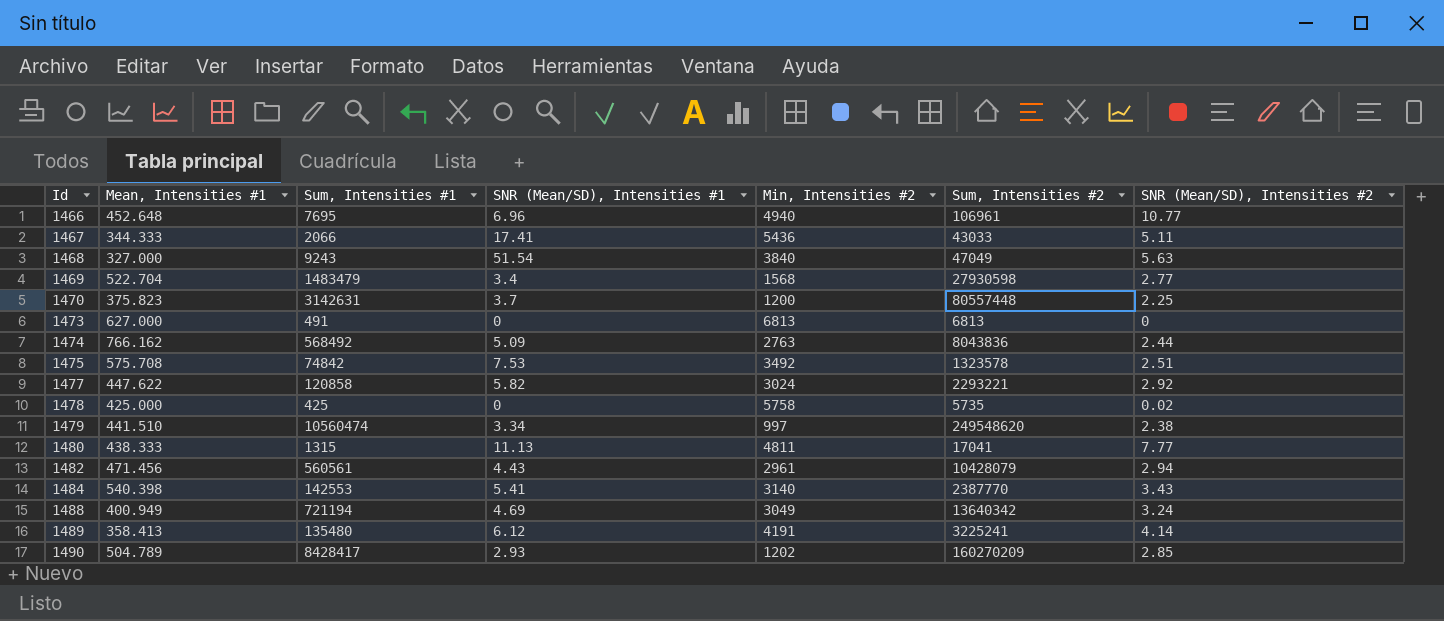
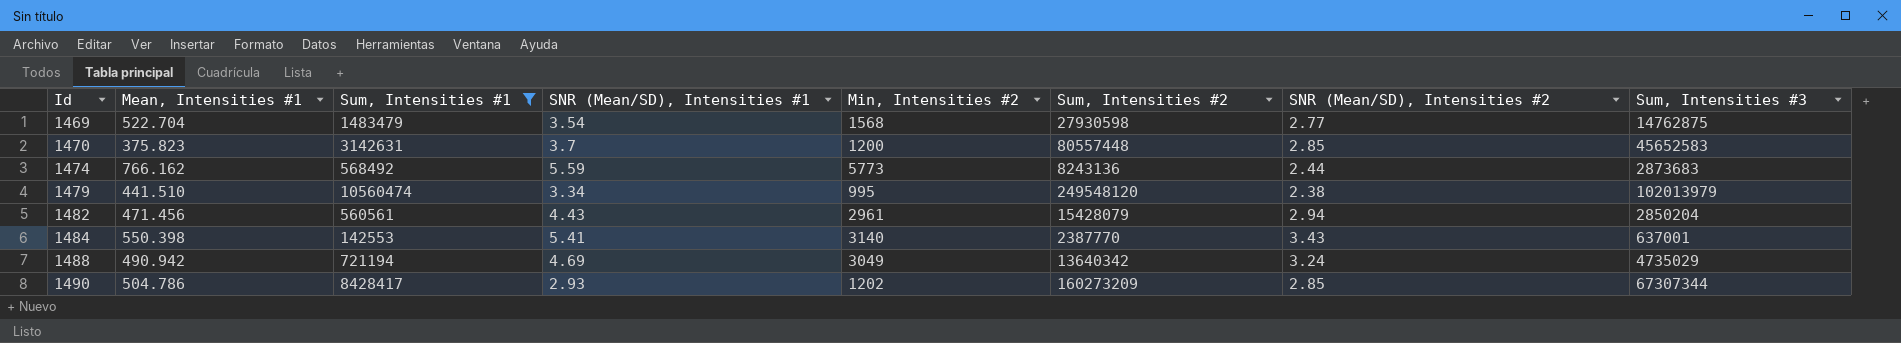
filter: none -> Sum, Intensities #1 >= 142553
column Sum, Intensities #3 | position: none -> 8
1469 | SNR (Mean/SD), Intensities #1: 3.4 -> 3.54
1470 | SNR (Mean/SD), Intensities #2: 2.25 -> 2.85
1474 | SNR (Mean/SD), Intensities #1: 5.09 -> 5.59
1474 | Min, Intensities #2: 2763 -> 5773
1474 | Sum, Intensities #2: 8043836 -> 8243136
1479 | Min, Intensities #2: 997 -> 995
1479 | Sum, Intensities #2: 249548620 -> 249548120
1482 | Sum, Intensities #2: 10428079 -> 15428079
1484 | Mean, Intensities #1: 540.398 -> 550.398
1488 | Mean, Intensities #1: 400.949 -> 490.942
1490 | Mean, Intensities #1: 504.789 -> 504.786
1490 | Sum, Intensities #2: 160270209 -> 160273209

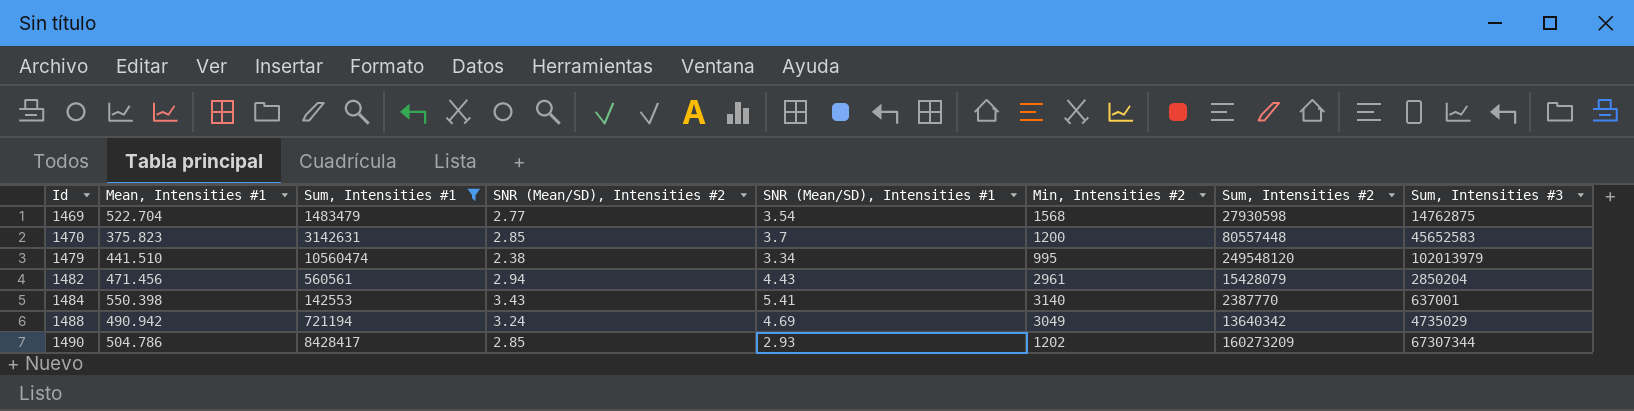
column SNR (Mean/SD), Intensities #2 | position: 7 -> 4
row 1474: 766.162 | 568492 | 5.59 | 5773 | 8243136 | 2.44 | 2873683 -> none

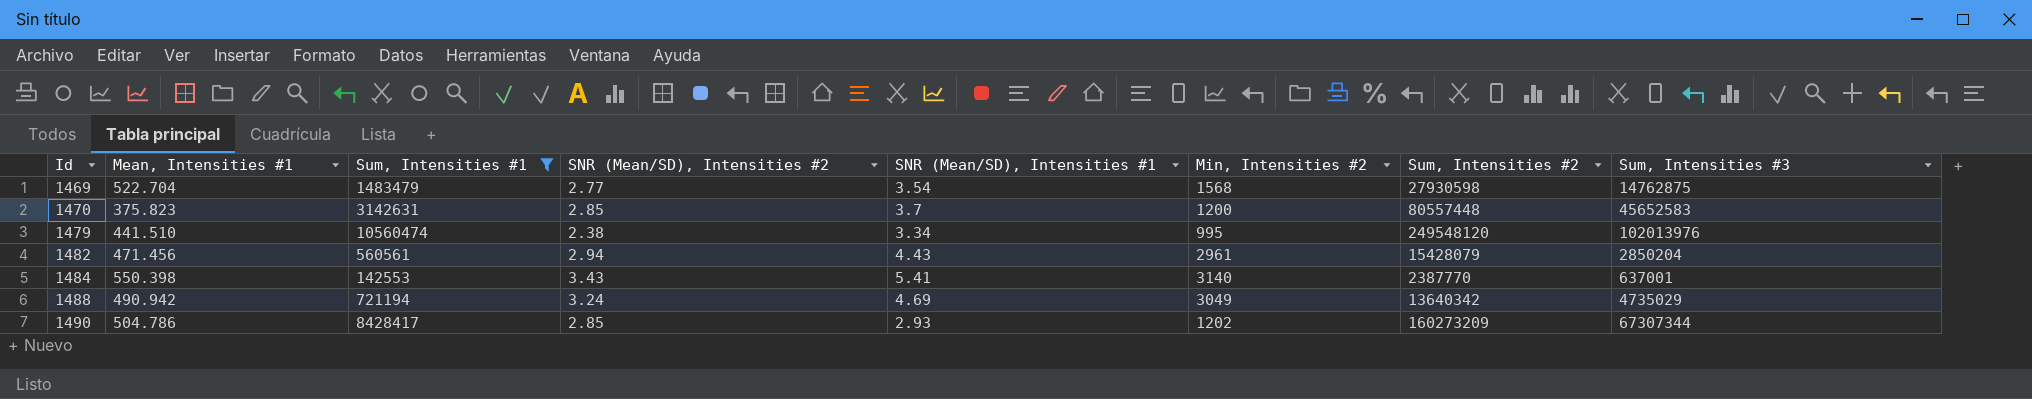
1479 | Sum, Intensities #3: 102013979 -> 102013976

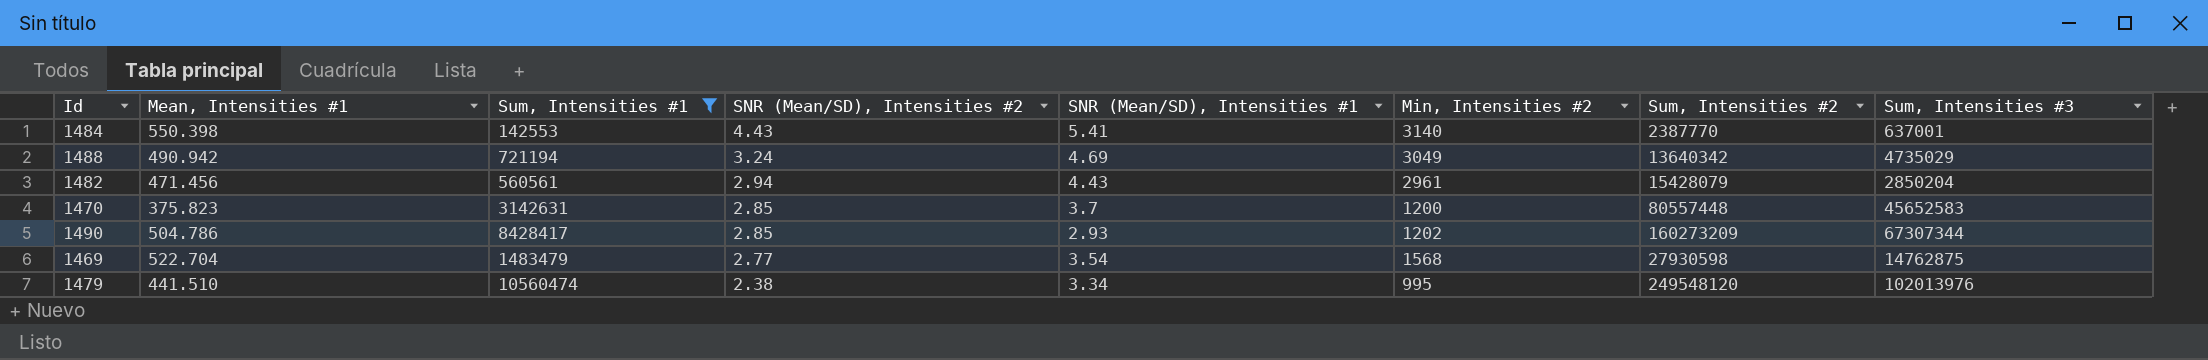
row order: Id ascending -> SNR (Mean/SD), Intensities #2 descending
1484 | SNR (Mean/SD), Intensities #2: 3.43 -> 4.43

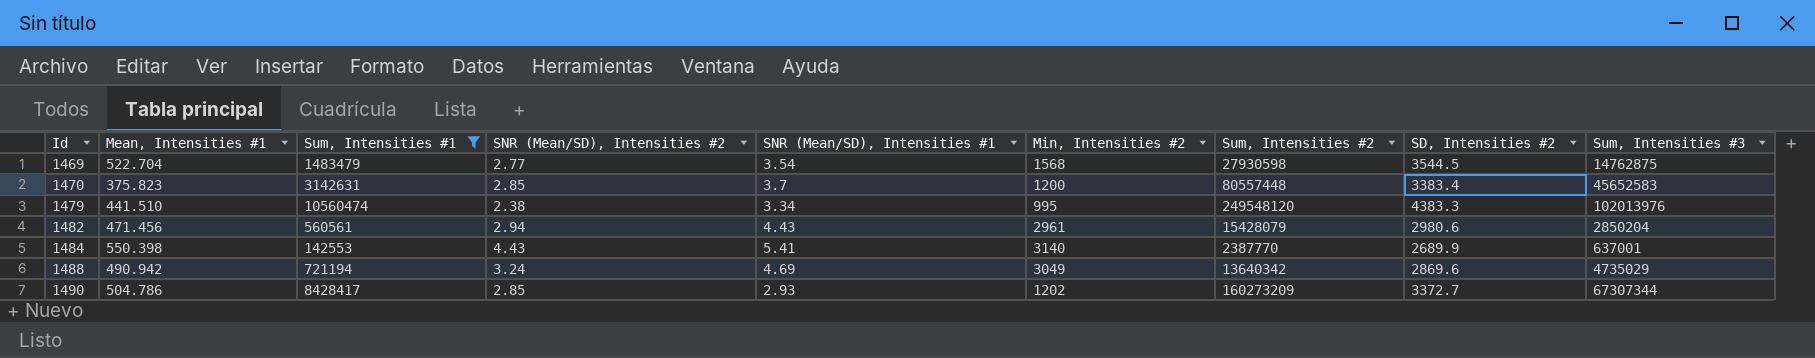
row order: SNR (Mean/SD), Intensities #2 descending -> Id ascending
column SD, Intensities #2 | position: none -> 8

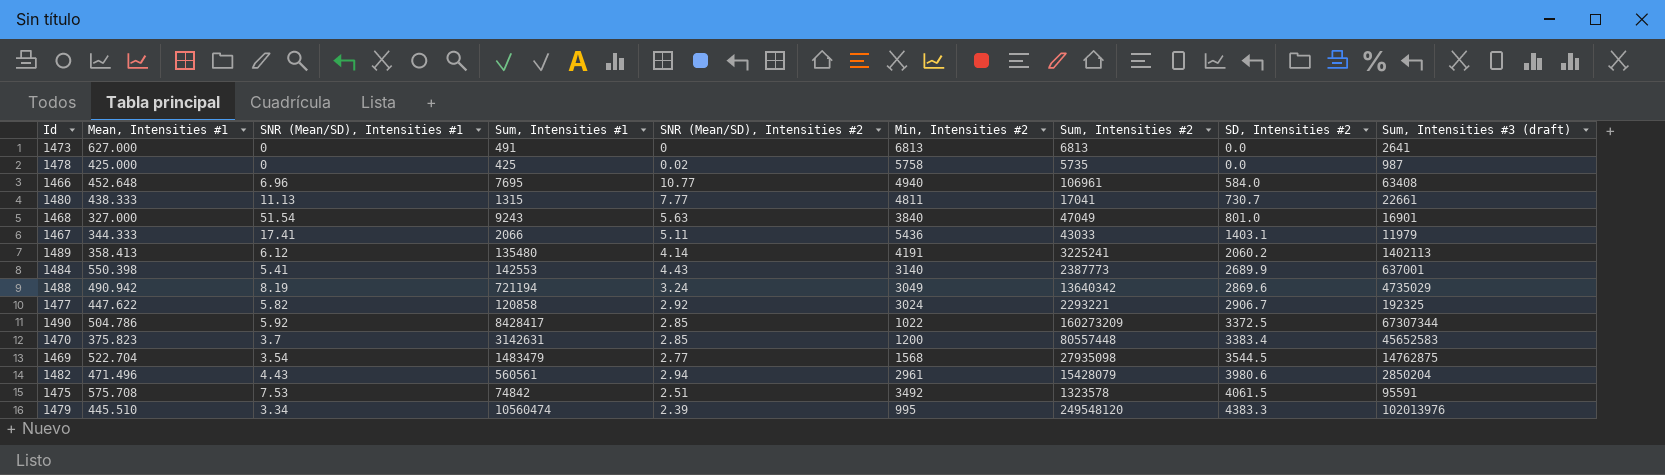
filter: Sum, Intensities #1 >= 142553 -> none
row order: Id ascending -> SD, Intensities #2 ascending
column SNR (Mean/SD), Intensities #1 | position: 5 -> 3
column name: Sum, Intensities #3 -> Sum, Intensities #3 (draft)
1484 | Sum, Intensities #2: 2387770 -> 2387773
1488 | SNR (Mean/SD), Intensities #1: 4.69 -> 8.19
1490 | SNR (Mean/SD), Intensities #1: 2.93 -> 5.92
1490 | Min, Intensities #2: 1202 -> 1022
1490 | SD, Intensities #2: 3372.7 -> 3372.5
1469 | Sum, Intensities #2: 27930598 -> 27935098
1482 | Mean, Intensities #1: 471.456 -> 471.496
1482 | SD, Intensities #2: 2980.6 -> 3980.6
1479 | Mean, Intensities #1: 441.510 -> 445.510
1479 | SNR (Mean/SD), Intensities #2: 2.38 -> 2.39

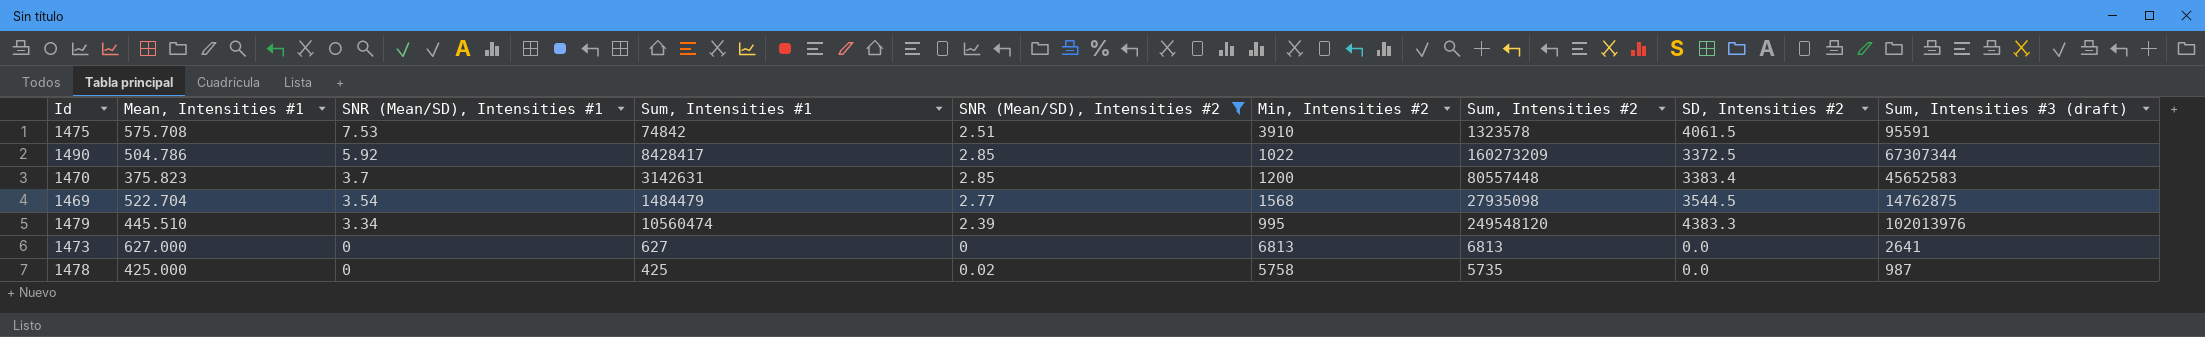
filter: none -> SNR (Mean/SD), Intensities #2 <= 2.85
row order: SD, Intensities #2 ascending -> SNR (Mean/SD), Intensities #1 descending
1475 | Min, Intensities #2: 3492 -> 3910
1469 | Sum, Intensities #1: 1483479 -> 1484479
1473 | Sum, Intensities #1: 491 -> 627

